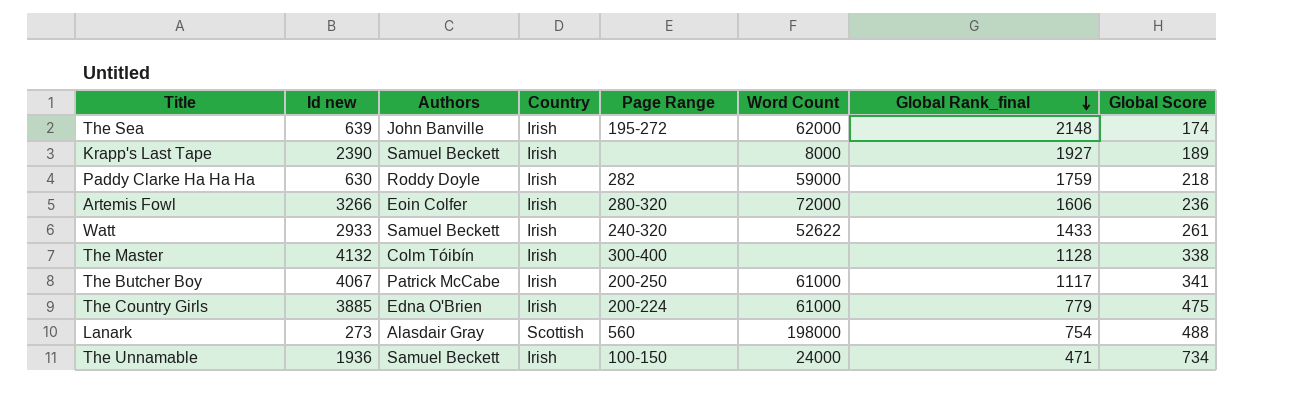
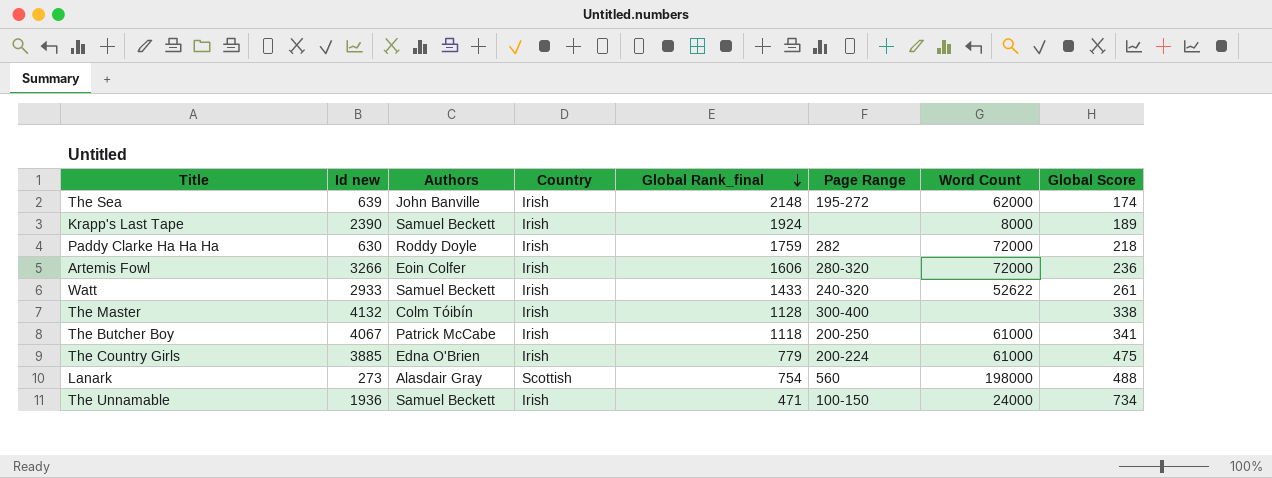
column Global Rank_final | position: 7 -> 5
Krapp's Last Tape | Global Rank_final: 1927 -> 1924
Paddy Clarke Ha Ha Ha | Word Count: 59000 -> 72000
The Butcher Boy | Global Rank_final: 1117 -> 1118

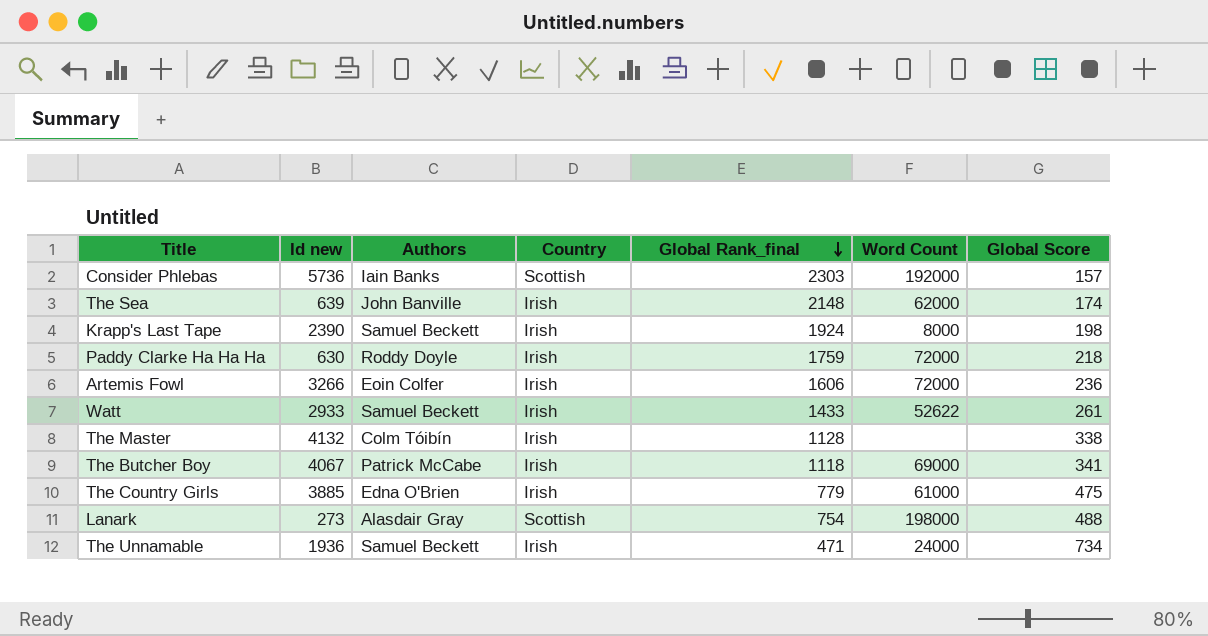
column Page Range | position: 6 -> none
row Consider Phlebas: none -> 5736 | Iain Banks | Scottish | 2303 | 192000 | 157
Krapp's Last Tape | Global Score: 189 -> 198
The Butcher Boy | Word Count: 61000 -> 69000

